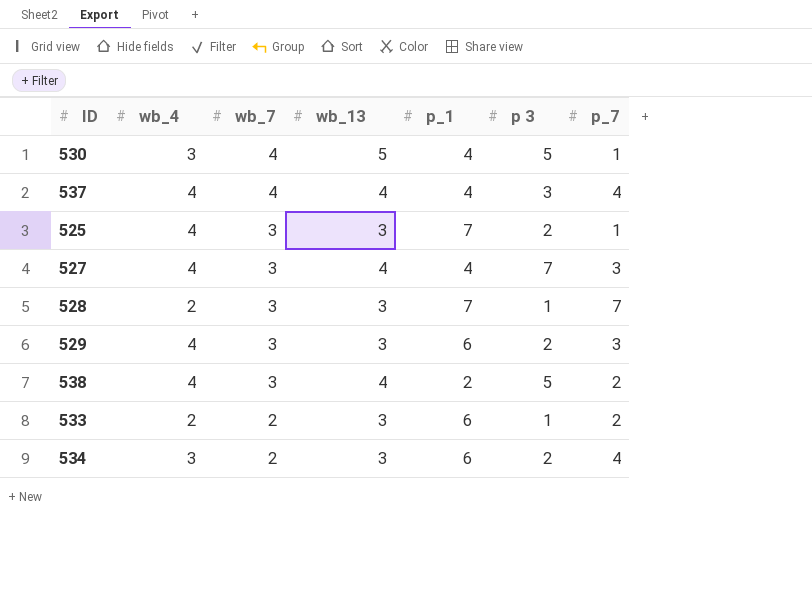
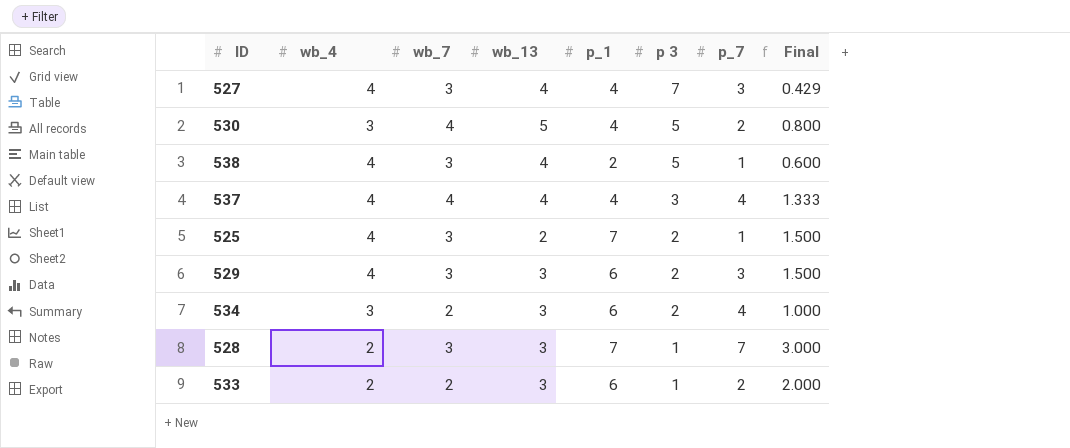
row order: wb_7 descending -> p 3 descending
column Final | formula: none -> [wb_7] / [p 3]
530 | p_7: 1 -> 2
538 | p_7: 2 -> 1
525 | wb_13: 3 -> 2

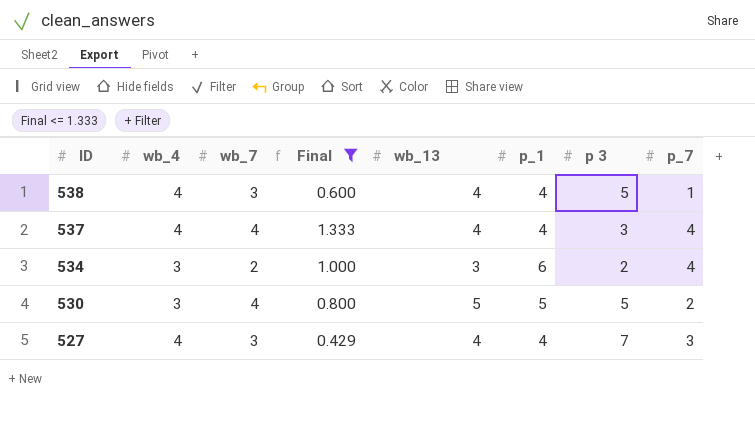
filter: none -> Final <= 1.333
row order: p 3 descending -> ID descending
column Final | position: 8 -> 4
538 | p_1: 2 -> 4
530 | p_1: 4 -> 5

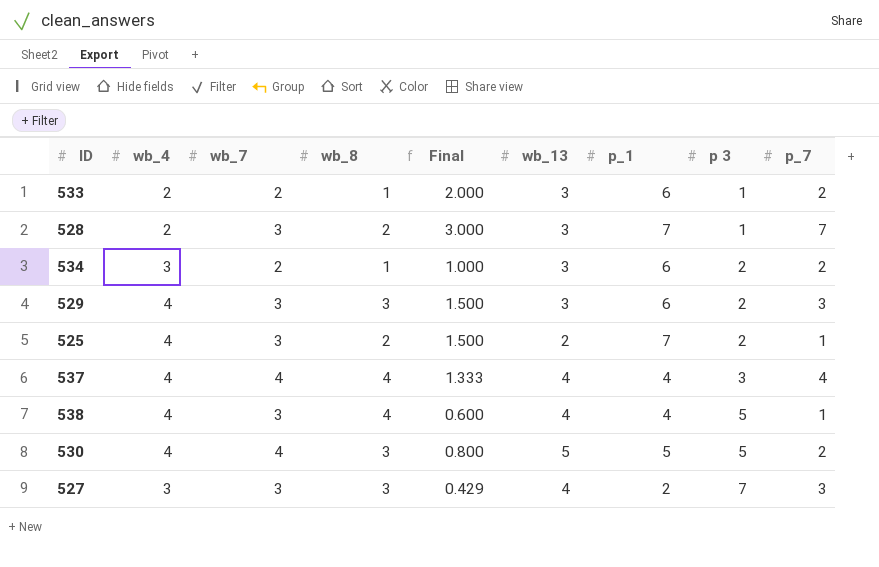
filter: Final <= 1.333 -> none
row order: ID descending -> p 3 ascending
column wb_8 | position: none -> 4
534 | p_7: 4 -> 2
530 | wb_4: 3 -> 4
527 | wb_4: 4 -> 3
527 | p_1: 4 -> 2

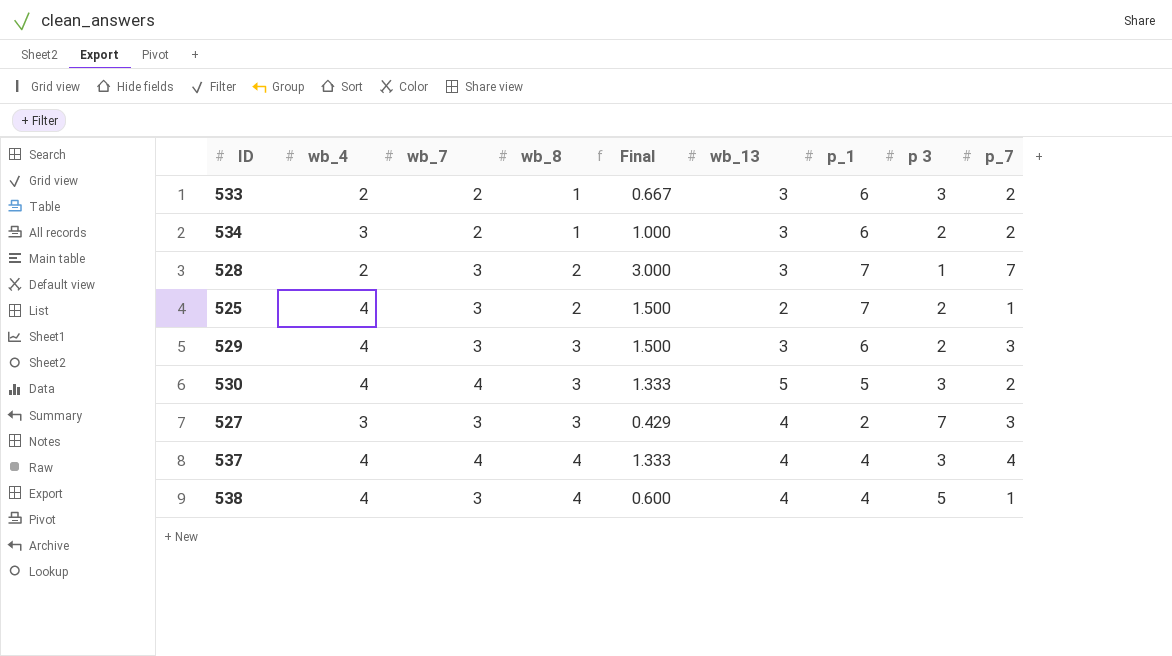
row order: p 3 ascending -> wb_8 ascending
533 | Final: 2.000 -> 0.667
533 | p 3: 1 -> 3
530 | Final: 0.800 -> 1.333
530 | p 3: 5 -> 3

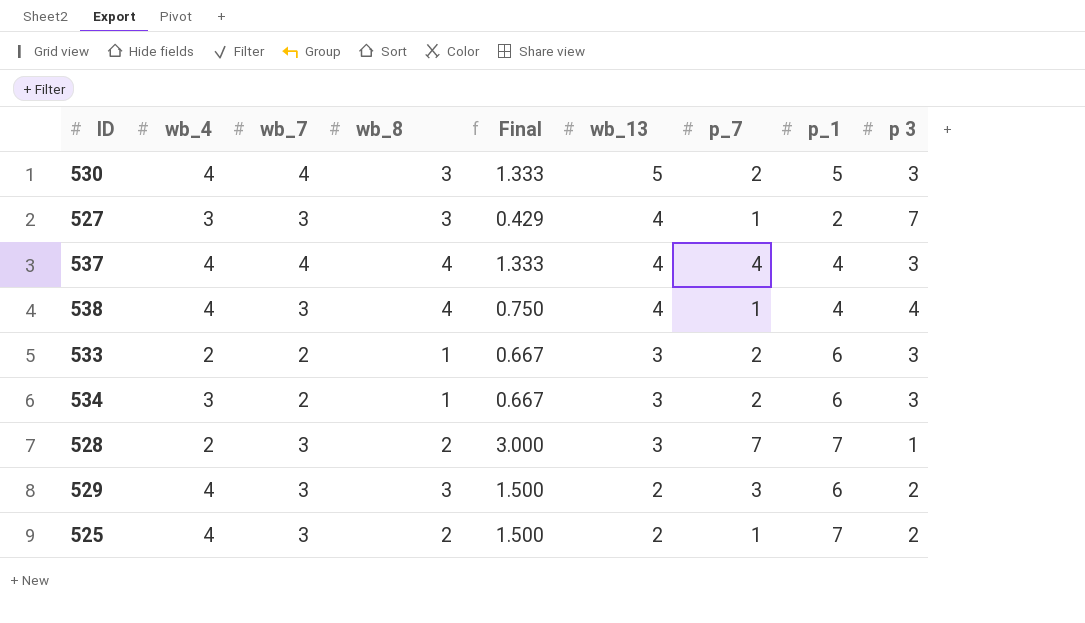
row order: wb_8 ascending -> wb_13 descending
column p_7 | position: 9 -> 7
527 | p_7: 3 -> 1
538 | Final: 0.600 -> 0.750
538 | p 3: 5 -> 4
534 | Final: 1.000 -> 0.667
534 | p 3: 2 -> 3
529 | wb_13: 3 -> 2

